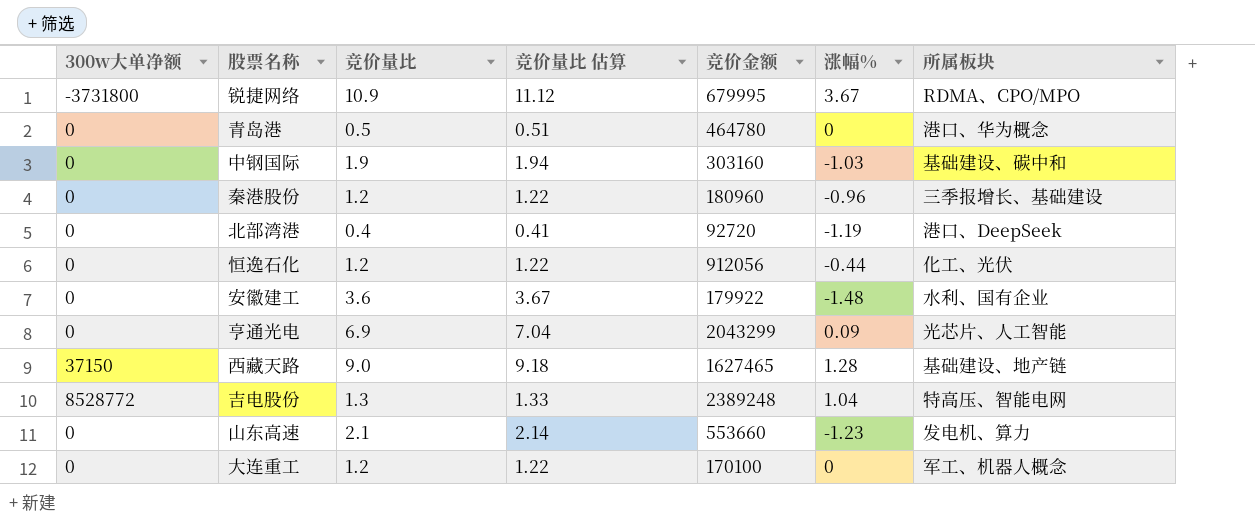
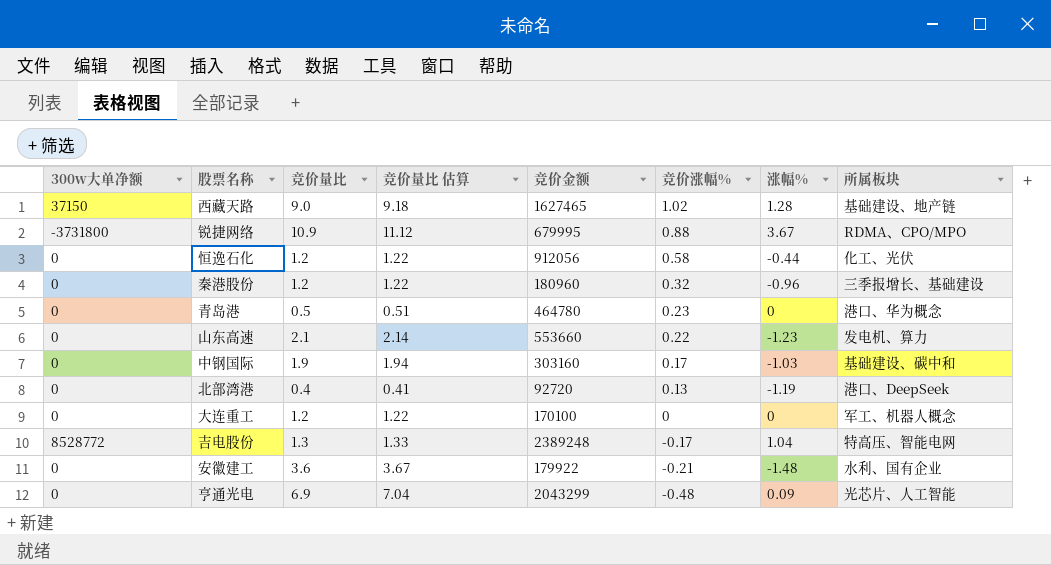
row order: none -> 竞价涨幅% descending
column 竞价涨幅% | position: none -> 6

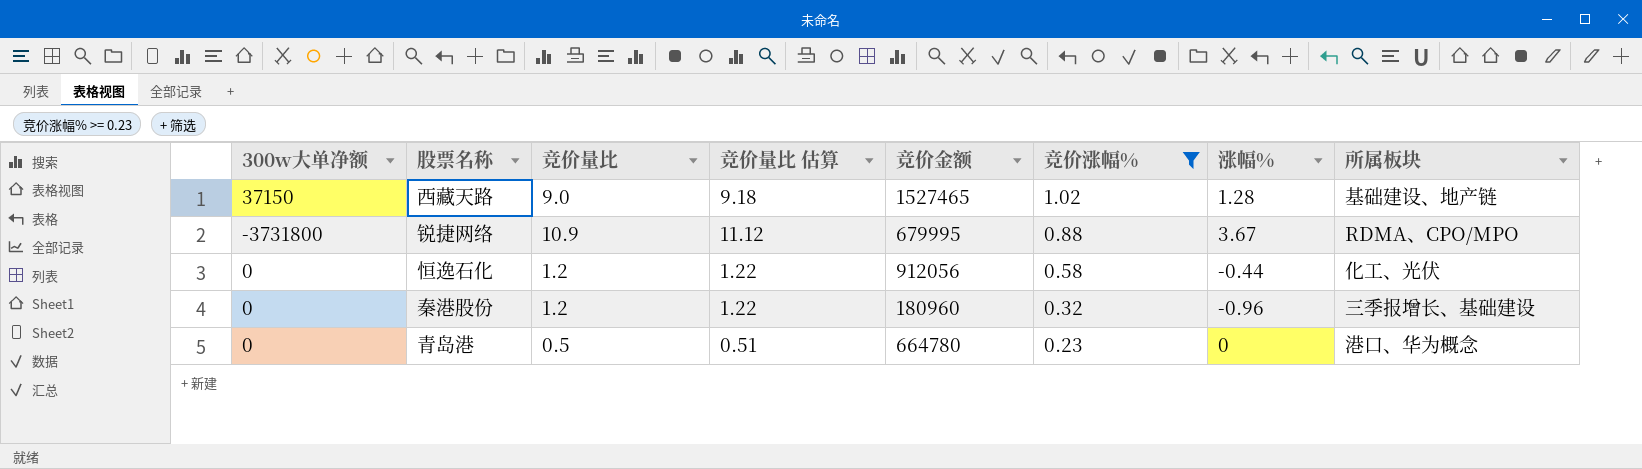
filter: none -> 竞价涨幅% >= 0.23
西藏天路 | 竞价金额: 1627465 -> 1527465
青岛港 | 竞价金额: 464780 -> 664780

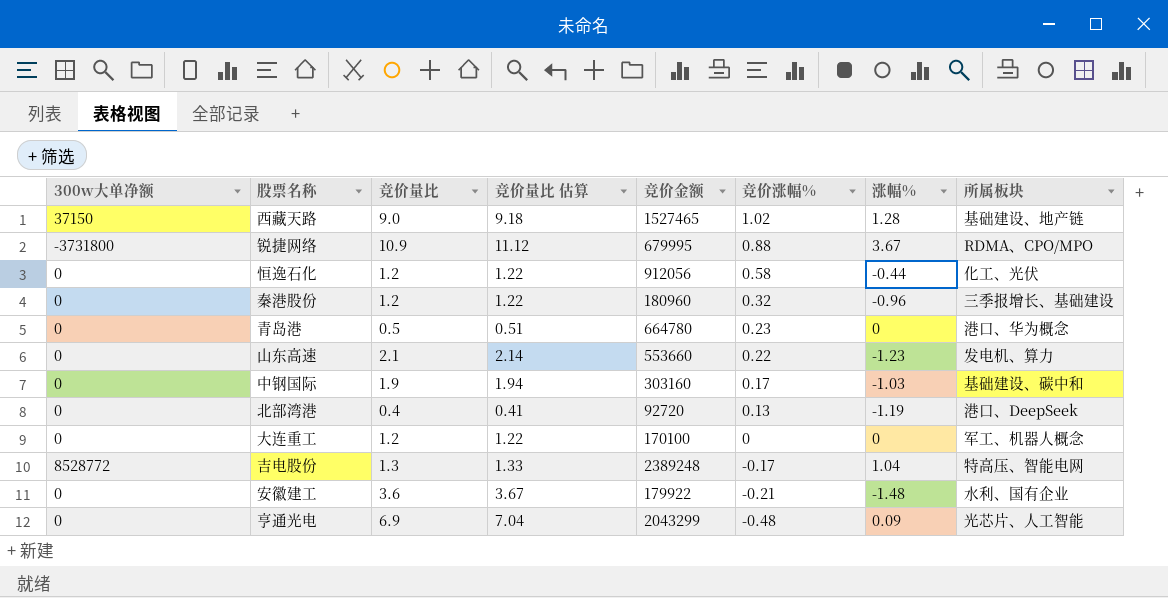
filter: 竞价涨幅% >= 0.23 -> none

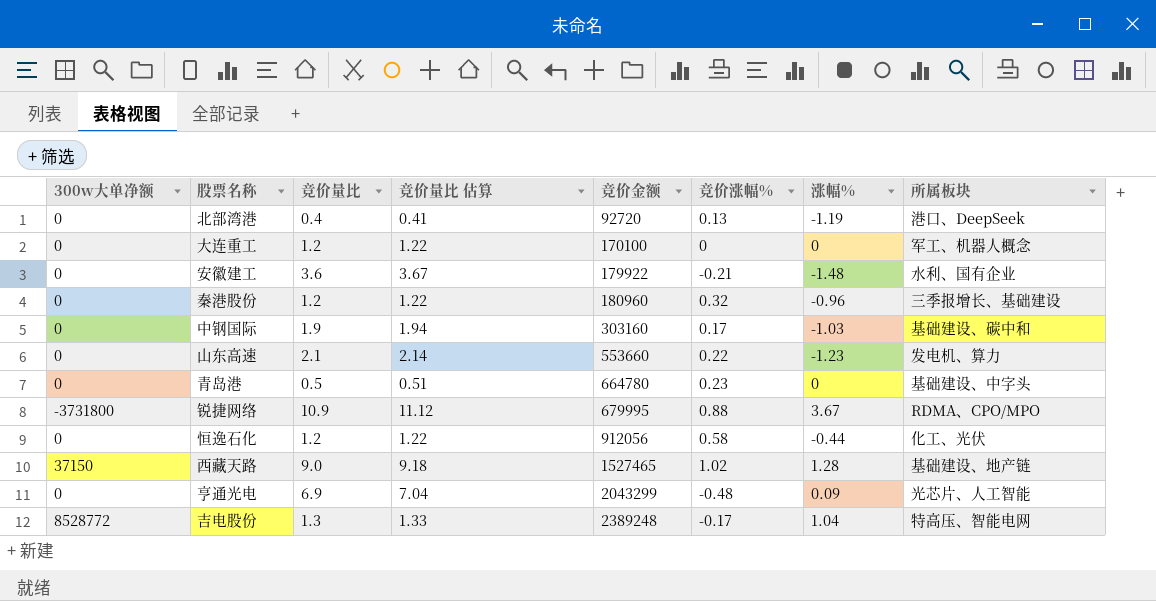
row order: 竞价涨幅% descending -> 竞价金额 ascending
青岛港 | 所属板块: 港口、华为概念 -> 基础建设、中字头

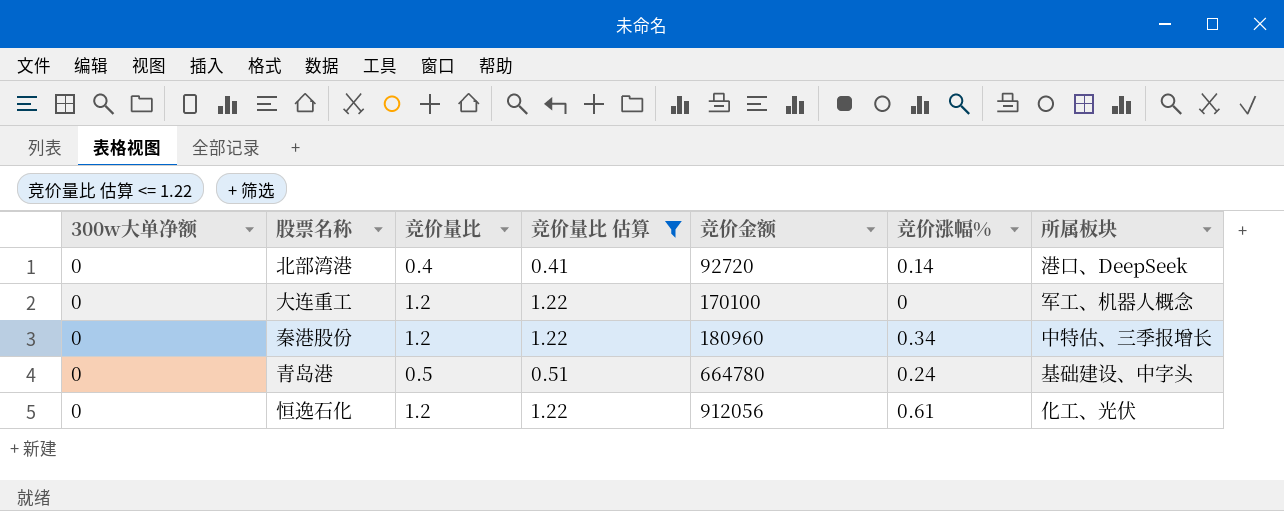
filter: none -> 竞价量比 估算 <= 1.22
column 涨幅% | position: 7 -> none
北部湾港 | 竞价涨幅%: 0.13 -> 0.14
秦港股份 | 竞价涨幅%: 0.32 -> 0.34
秦港股份 | 所属板块: 三季报增长、基础建设 -> 中特估、三季报增长
青岛港 | 竞价涨幅%: 0.23 -> 0.24
恒逸石化 | 竞价涨幅%: 0.58 -> 0.61

